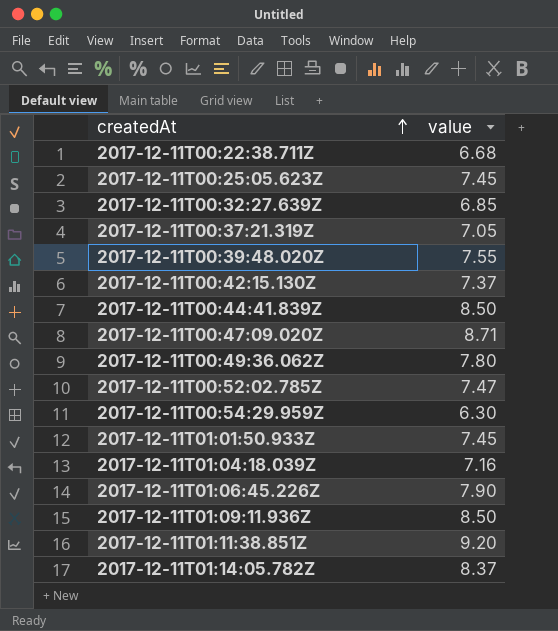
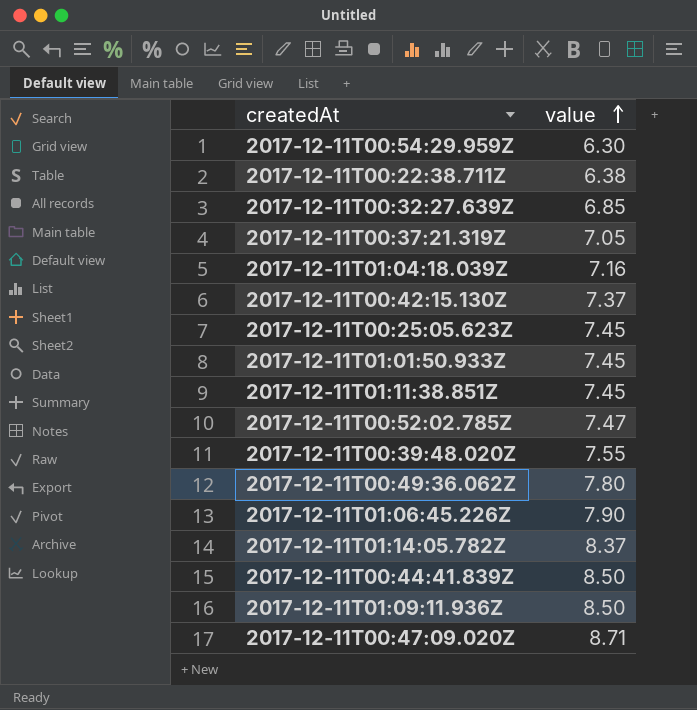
row order: createdAt ascending -> value ascending
2017-12-11T00:22:38.711Z | value: 6.68 -> 6.38
2017-12-11T01:11:38.851Z | value: 9.20 -> 7.45

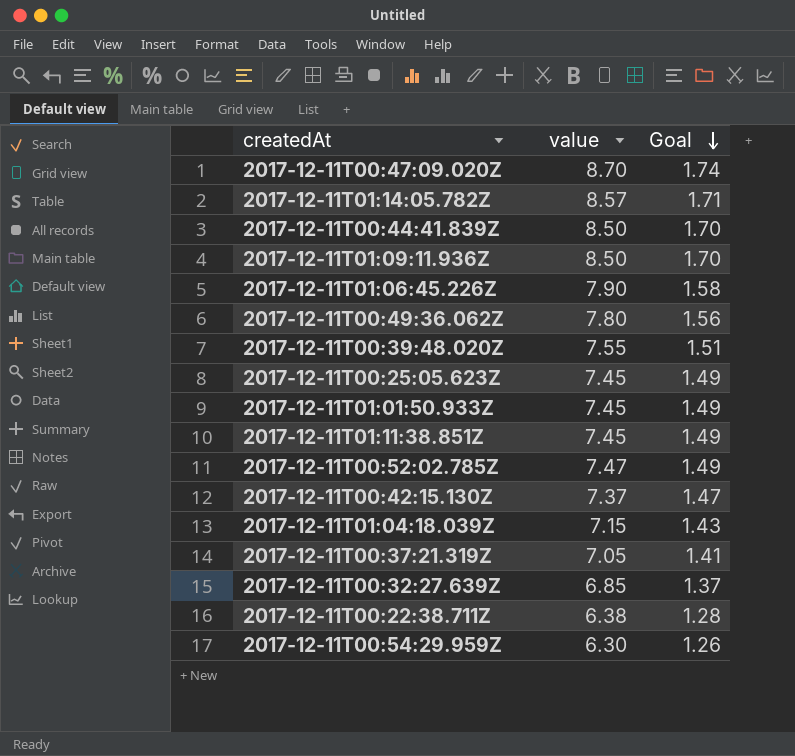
row order: value ascending -> Goal descending
column Goal | formula: none -> [value] * 0.2
2017-12-11T00:47:09.020Z | value: 8.71 -> 8.70
2017-12-11T01:14:05.782Z | value: 8.37 -> 8.57
2017-12-11T01:04:18.039Z | value: 7.16 -> 7.15

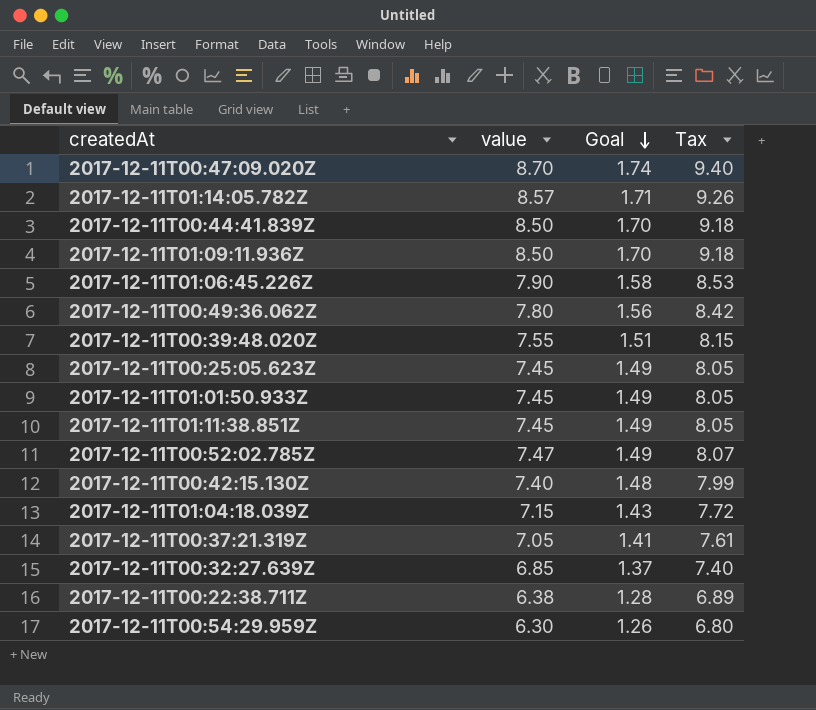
column Tax | formula: none -> [value] * 1.08
2017-12-11T00:42:15.130Z | value: 7.37 -> 7.40
2017-12-11T00:42:15.130Z | Goal: 1.47 -> 1.48

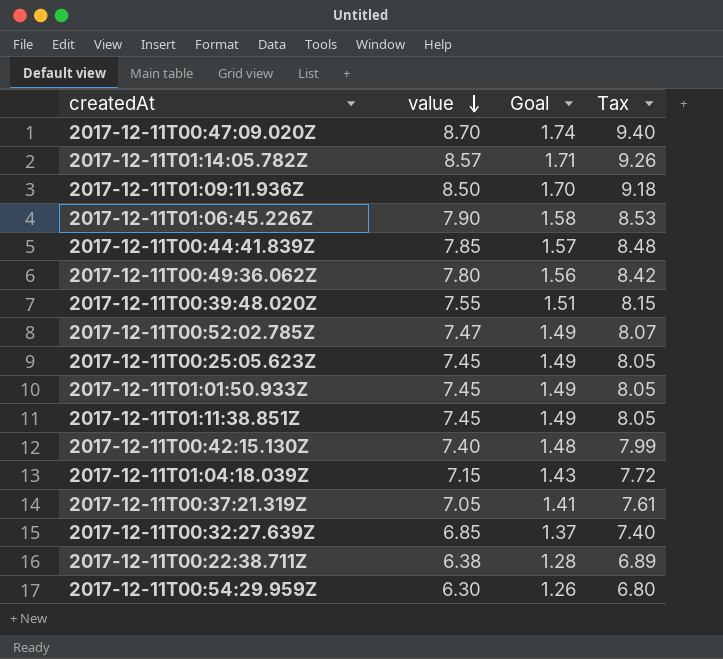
row order: Goal descending -> value descending
2017-12-11T00:44:41.839Z | value: 8.50 -> 7.85
2017-12-11T00:44:41.839Z | Goal: 1.70 -> 1.57
2017-12-11T00:44:41.839Z | Tax: 9.18 -> 8.48

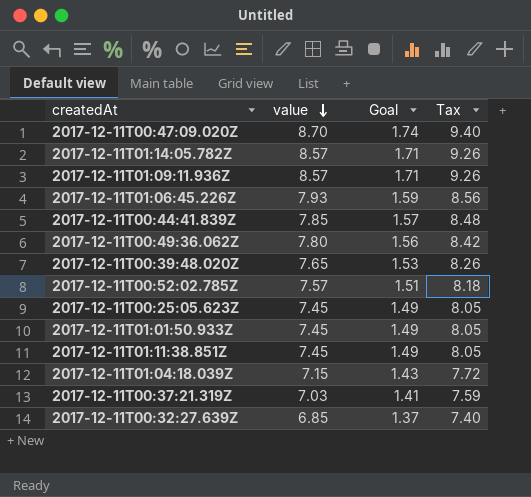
row 2017-12-11T00:42:15.130Z: 7.40 | 1.48 | 7.99 -> none
row 2017-12-11T00:22:38.711Z: 6.38 | 1.28 | 6.89 -> none
row 2017-12-11T00:54:29.959Z: 6.30 | 1.26 | 6.80 -> none
2017-12-11T01:09:11.936Z | value: 8.50 -> 8.57
2017-12-11T01:09:11.936Z | Goal: 1.70 -> 1.71
2017-12-11T01:09:11.936Z | Tax: 9.18 -> 9.26
2017-12-11T01:06:45.226Z | value: 7.90 -> 7.93
2017-12-11T01:06:45.226Z | Goal: 1.58 -> 1.59
2017-12-11T01:06:45.226Z | Tax: 8.53 -> 8.56
2017-12-11T00:39:48.020Z | value: 7.55 -> 7.65
2017-12-11T00:39:48.020Z | Goal: 1.51 -> 1.53
2017-12-11T00:39:48.020Z | Tax: 8.15 -> 8.26
2017-12-11T00:52:02.785Z | value: 7.47 -> 7.57
2017-12-11T00:52:02.785Z | Goal: 1.49 -> 1.51
2017-12-11T00:52:02.785Z | Tax: 8.07 -> 8.18
2017-12-11T00:37:21.319Z | value: 7.05 -> 7.03
2017-12-11T00:37:21.319Z | Tax: 7.61 -> 7.59

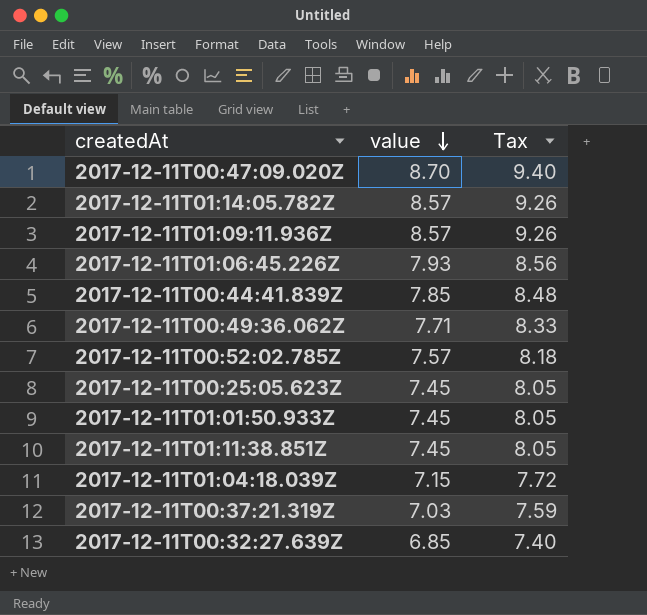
column Goal | formula: [value] * 0.2 -> none
row 2017-12-11T00:39:48.020Z: 7.65 | 1.53 | 8.26 -> none
2017-12-11T00:49:36.062Z | value: 7.80 -> 7.71
2017-12-11T00:49:36.062Z | Tax: 8.42 -> 8.33

